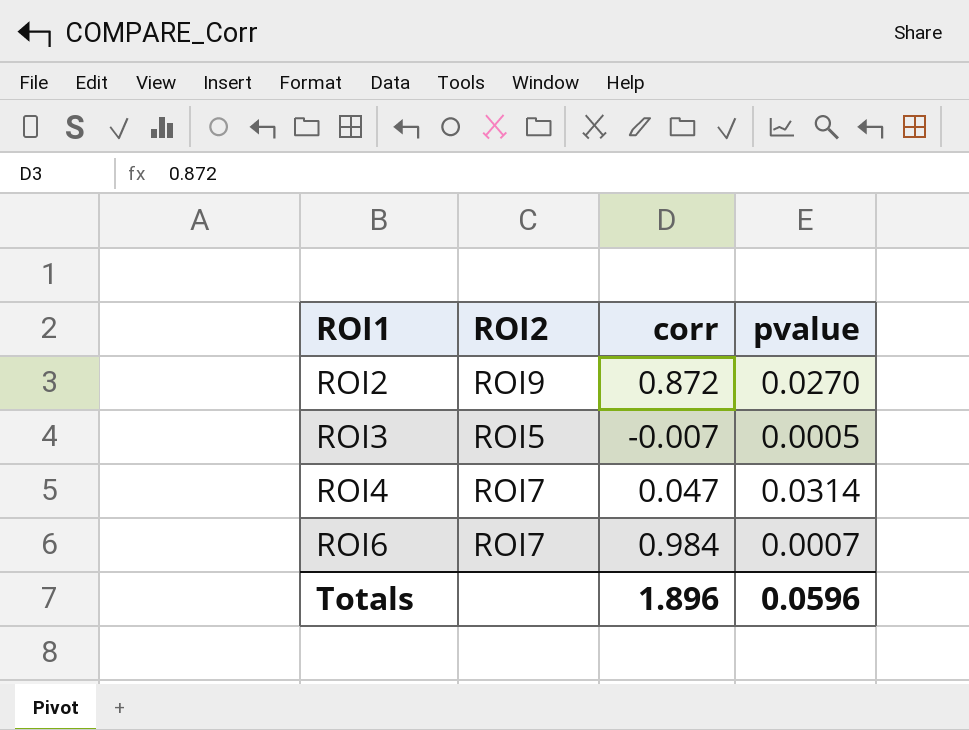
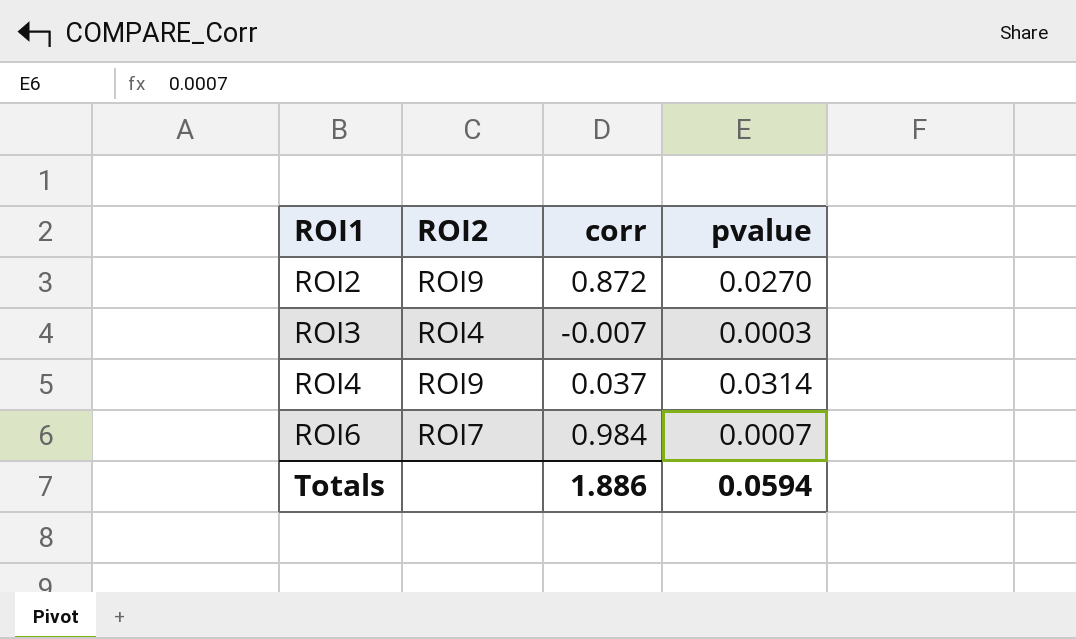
ROI3 | ROI2: ROI5 -> ROI4
ROI3 | pvalue: 0.0005 -> 0.0003
ROI4 | ROI2: ROI7 -> ROI9
ROI4 | corr: 0.047 -> 0.037
Totals | corr: 1.896 -> 1.886
Totals | pvalue: 0.0596 -> 0.0594

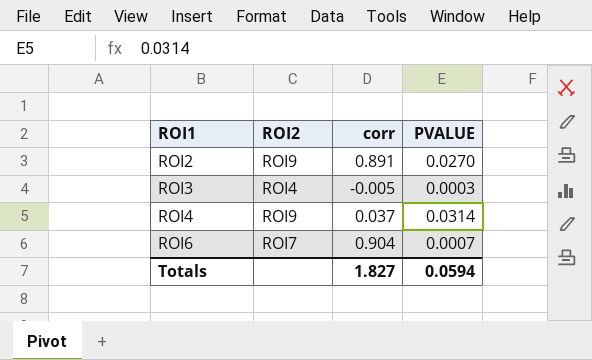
column name: pvalue -> PVALUE
ROI2 | corr: 0.872 -> 0.891
ROI3 | corr: -0.007 -> -0.005
ROI6 | corr: 0.984 -> 0.904
Totals | corr: 1.886 -> 1.827

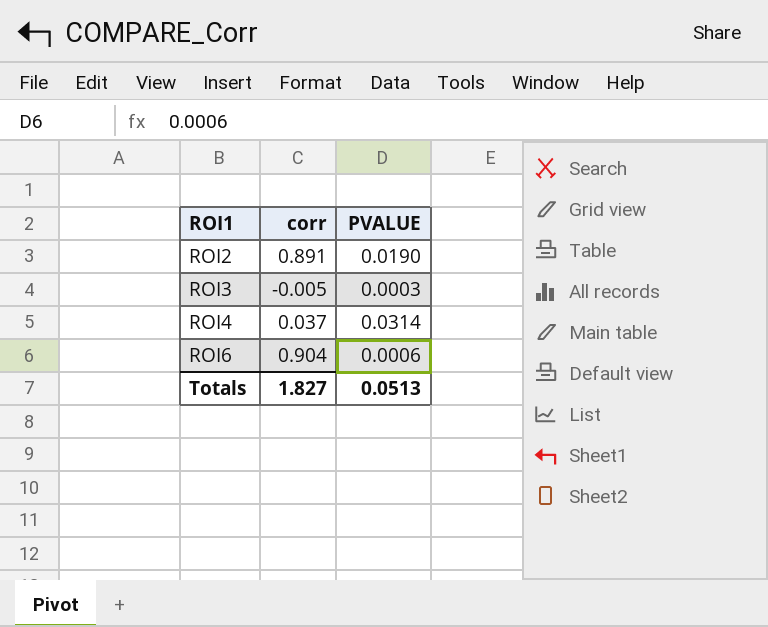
column ROI2 | position: 2 -> none
ROI2 | PVALUE: 0.0270 -> 0.0190
ROI6 | PVALUE: 0.0007 -> 0.0006
Totals | PVALUE: 0.0594 -> 0.0513

